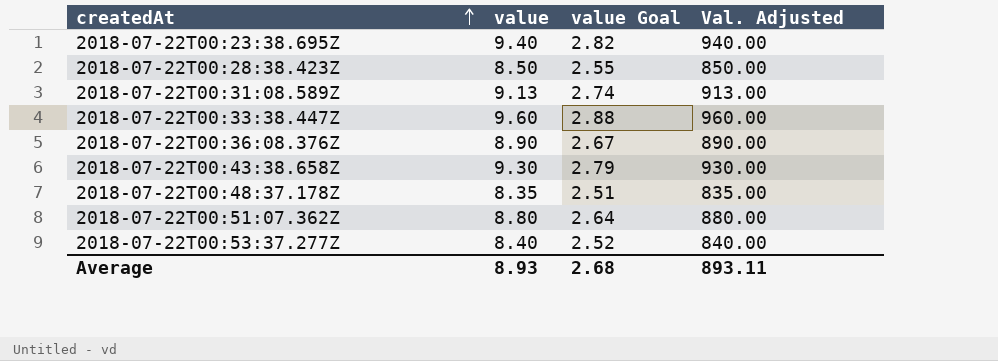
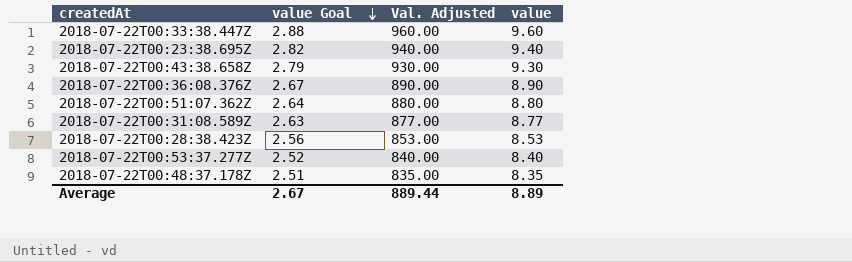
row order: createdAt ascending -> value Goal descending
column value | position: 2 -> 4
2018-07-22T00:31:08.589Z | value Goal: 2.74 -> 2.63
2018-07-22T00:31:08.589Z | Val. Adjusted: 913.00 -> 877.00
2018-07-22T00:31:08.589Z | value: 9.13 -> 8.77
2018-07-22T00:28:38.423Z | value Goal: 2.55 -> 2.56
2018-07-22T00:28:38.423Z | Val. Adjusted: 850.00 -> 853.00
2018-07-22T00:28:38.423Z | value: 8.50 -> 8.53
Average | value Goal: 2.68 -> 2.67
Average | Val. Adjusted: 893.11 -> 889.44
Average | value: 8.93 -> 8.89

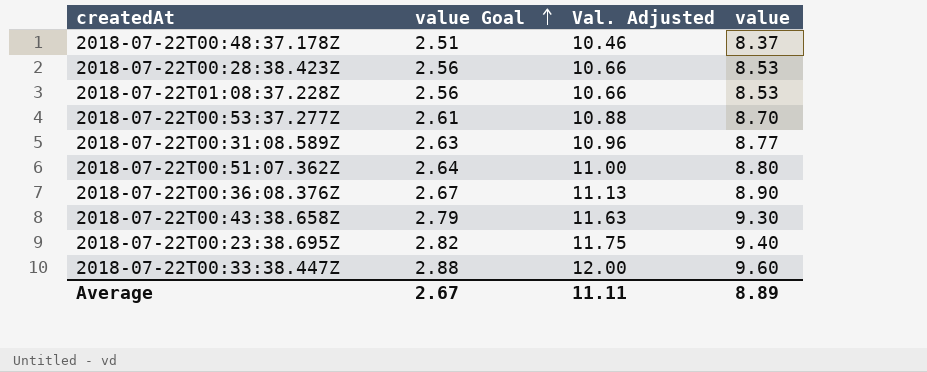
row order: value Goal descending -> value Goal ascending
column Val. Adjusted | formula: [value] * 100 -> [value] * 1.25
2018-07-22T00:48:37.178Z | value: 8.35 -> 8.37
row 2018-07-22T01:08:37.228Z: none -> 2.56 | 10.66 | 8.53
2018-07-22T00:53:37.277Z | value Goal: 2.52 -> 2.61
2018-07-22T00:53:37.277Z | value: 8.40 -> 8.70
Average | Val. Adjusted: 889.44 -> 11.11

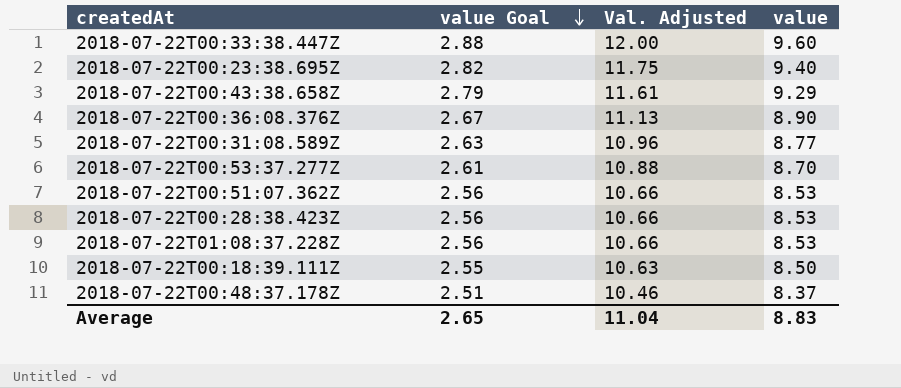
row order: value Goal ascending -> value Goal descending
2018-07-22T00:43:38.658Z | Val. Adjusted: 11.63 -> 11.61
2018-07-22T00:43:38.658Z | value: 9.30 -> 9.29
2018-07-22T00:51:07.362Z | value Goal: 2.64 -> 2.56
2018-07-22T00:51:07.362Z | Val. Adjusted: 11.00 -> 10.66
2018-07-22T00:51:07.362Z | value: 8.80 -> 8.53
row 2018-07-22T00:18:39.111Z: none -> 2.55 | 10.63 | 8.50
Average | value Goal: 2.67 -> 2.65
Average | Val. Adjusted: 11.11 -> 11.04
Average | value: 8.89 -> 8.83

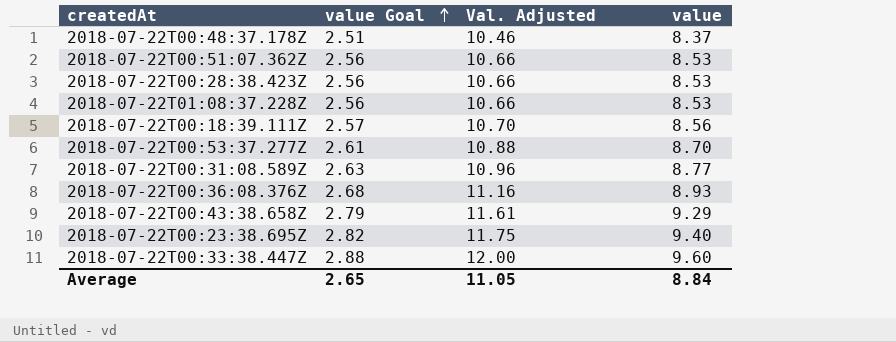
row order: value Goal descending -> value Goal ascending
2018-07-22T00:18:39.111Z | value Goal: 2.55 -> 2.57
2018-07-22T00:18:39.111Z | Val. Adjusted: 10.63 -> 10.70
2018-07-22T00:18:39.111Z | value: 8.50 -> 8.56
2018-07-22T00:36:08.376Z | value Goal: 2.67 -> 2.68
2018-07-22T00:36:08.376Z | Val. Adjusted: 11.13 -> 11.16
2018-07-22T00:36:08.376Z | value: 8.90 -> 8.93
Average | Val. Adjusted: 11.04 -> 11.05
Average | value: 8.83 -> 8.84

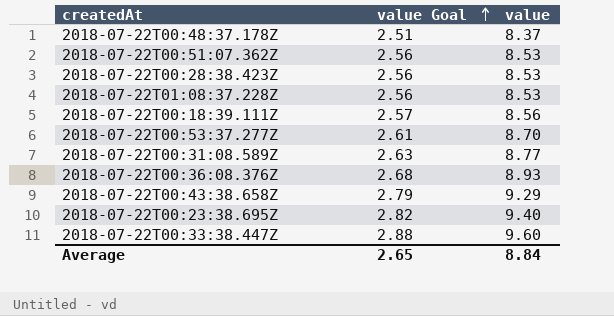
column Val. Adjusted | formula: [value] * 1.25 -> none

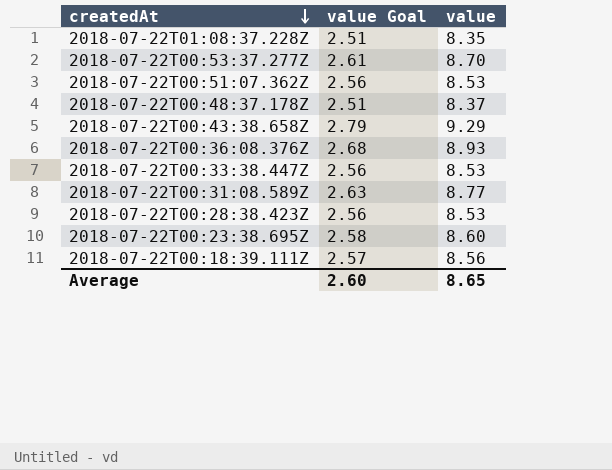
row order: value Goal ascending -> createdAt descending
2018-07-22T01:08:37.228Z | value Goal: 2.56 -> 2.51
2018-07-22T01:08:37.228Z | value: 8.53 -> 8.35
2018-07-22T00:33:38.447Z | value Goal: 2.88 -> 2.56
2018-07-22T00:33:38.447Z | value: 9.60 -> 8.53
2018-07-22T00:23:38.695Z | value Goal: 2.82 -> 2.58
2018-07-22T00:23:38.695Z | value: 9.40 -> 8.60
Average | value Goal: 2.65 -> 2.60
Average | value: 8.84 -> 8.65

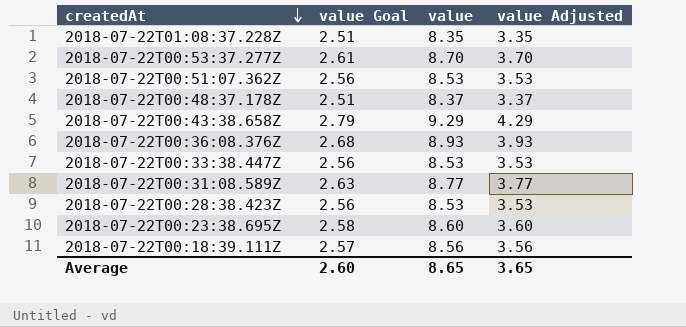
column value Adjusted | formula: none -> [value] - 5

